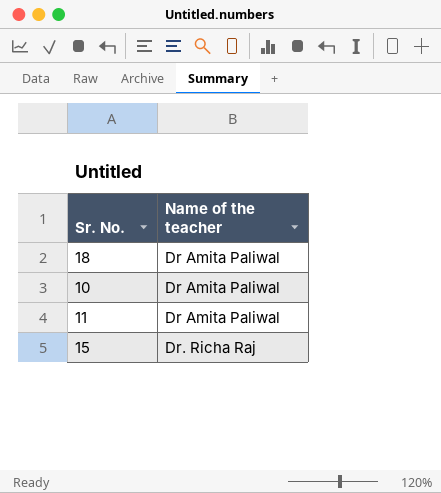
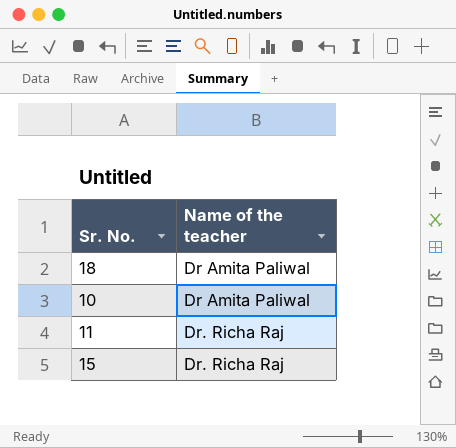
11 | Name of the teacher: Dr Amita Paliwal -> Dr. Richa Raj

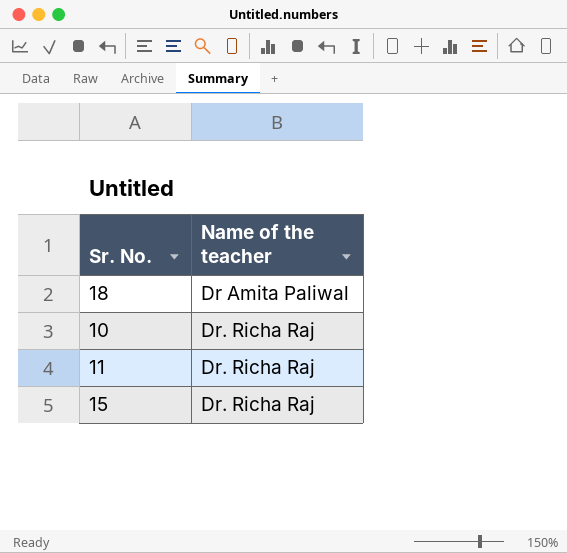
10 | Name of the teacher: Dr Amita Paliwal -> Dr. Richa Raj

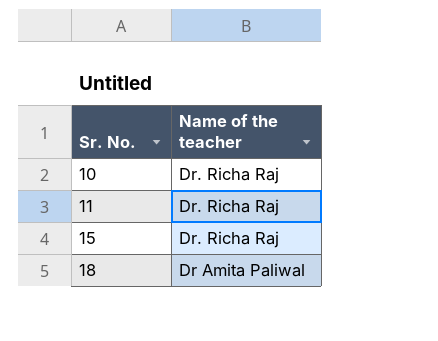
row order: Name of the teacher ascending -> Sr. No. ascending

